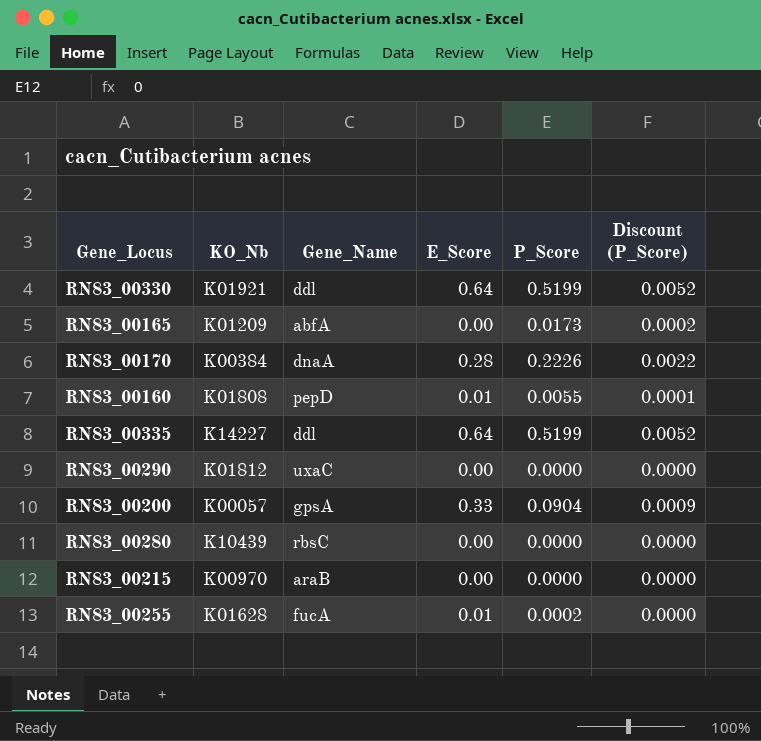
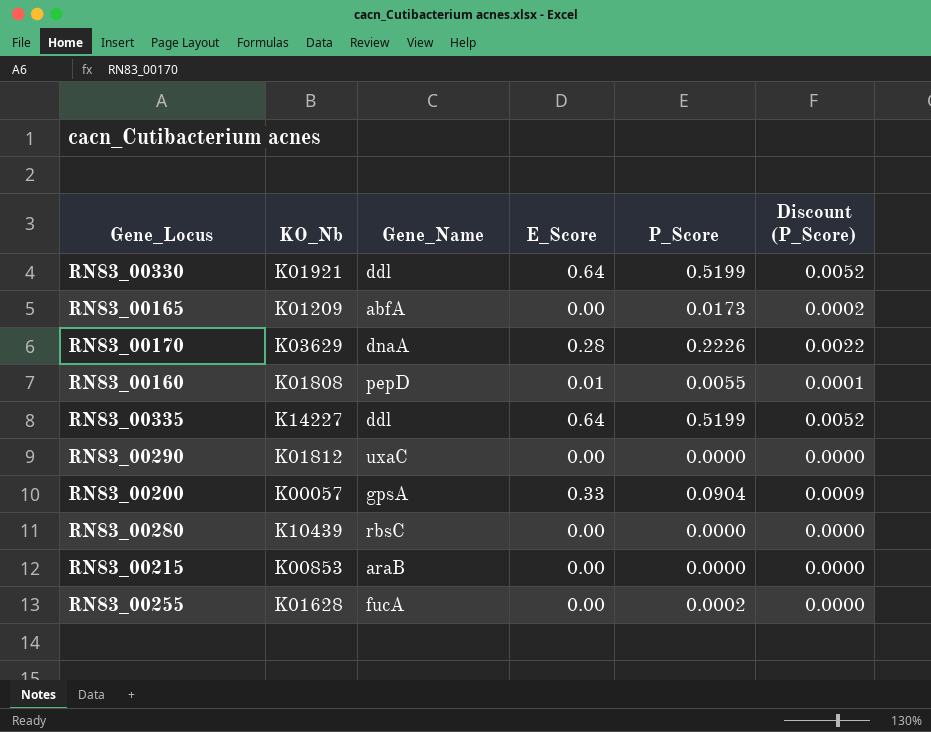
RN83_00170 | KO_Nb: K00384 -> K03629
RN83_00215 | KO_Nb: K00970 -> K00853
RN83_00255 | E_Score: 0.01 -> 0.00

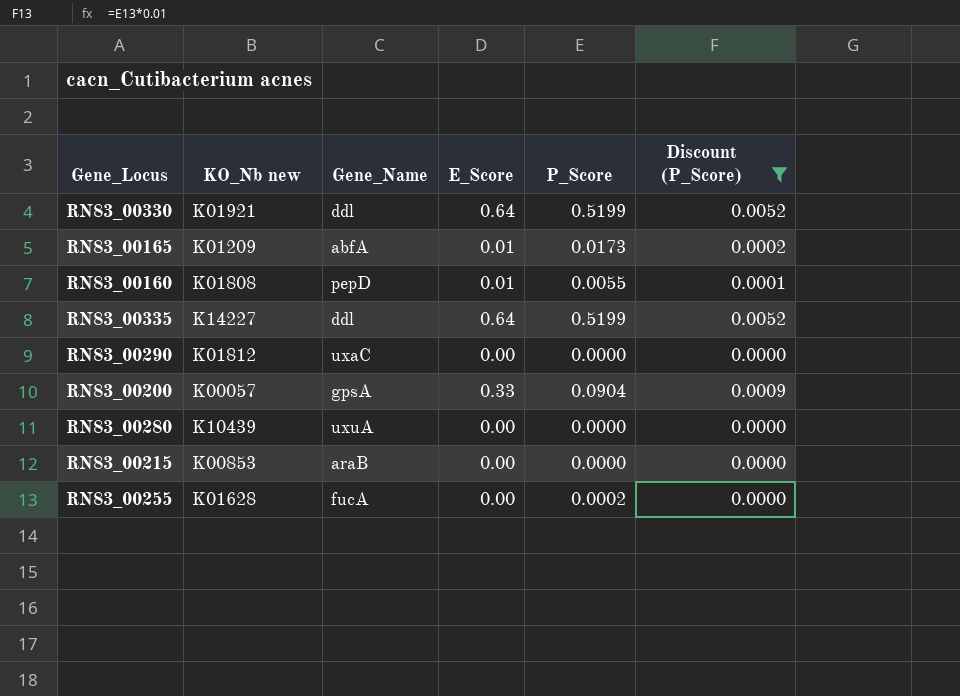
filter: none -> Discount (P_Score) != 0.0022
column name: KO_Nb -> KO_Nb new
RN83_00165 | E_Score: 0.00 -> 0.01
RN83_00280 | Gene_Name: rbsC -> uxuA

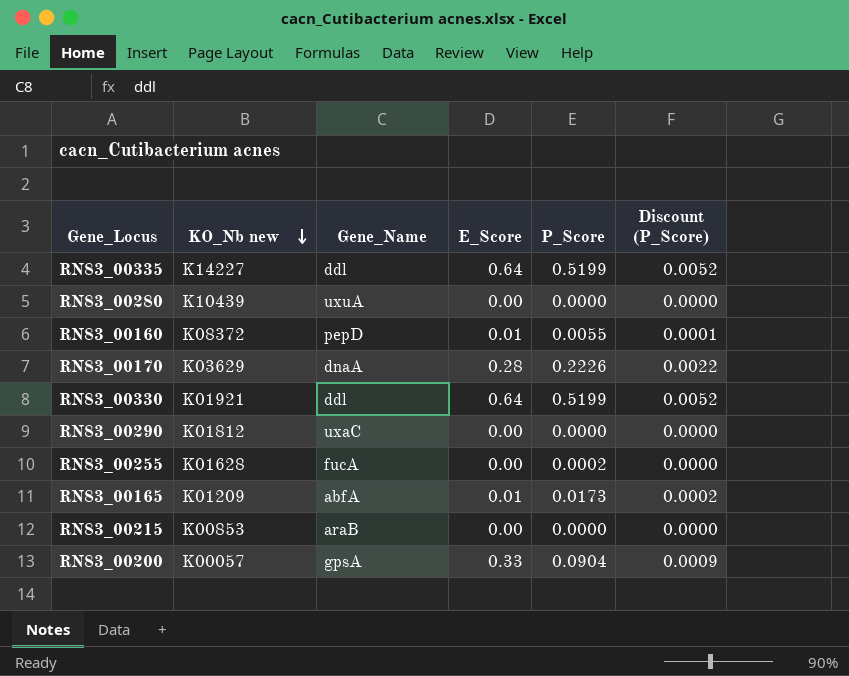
filter: Discount (P_Score) != 0.0022 -> none
row order: none -> KO_Nb new descending
RN83_00160 | KO_Nb new: K01808 -> K08372

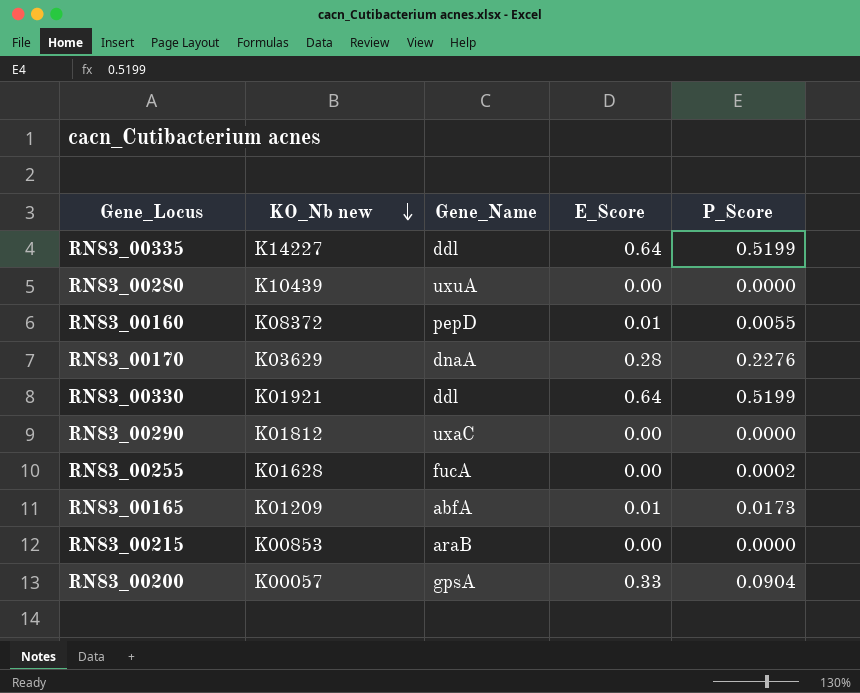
column Discount (P_Score) | formula: [P_Score] * 0.01 -> none
RN83_00170 | P_Score: 0.2226 -> 0.2276

